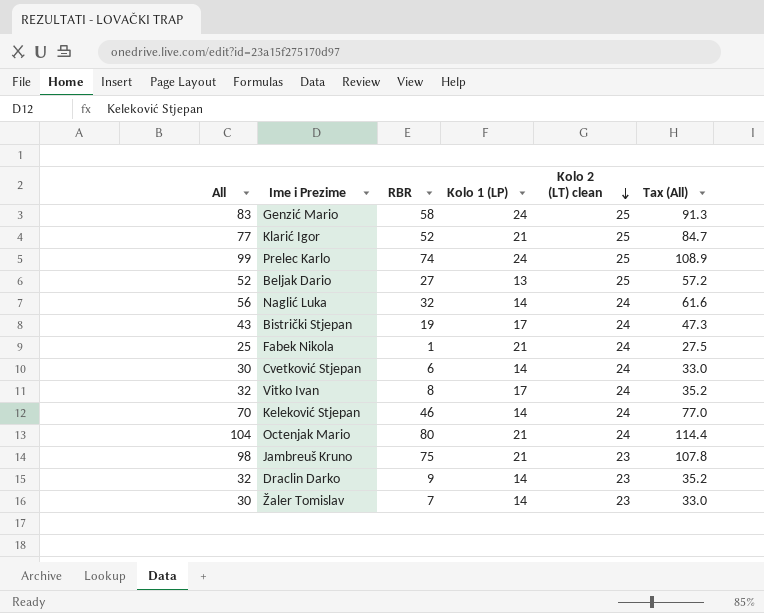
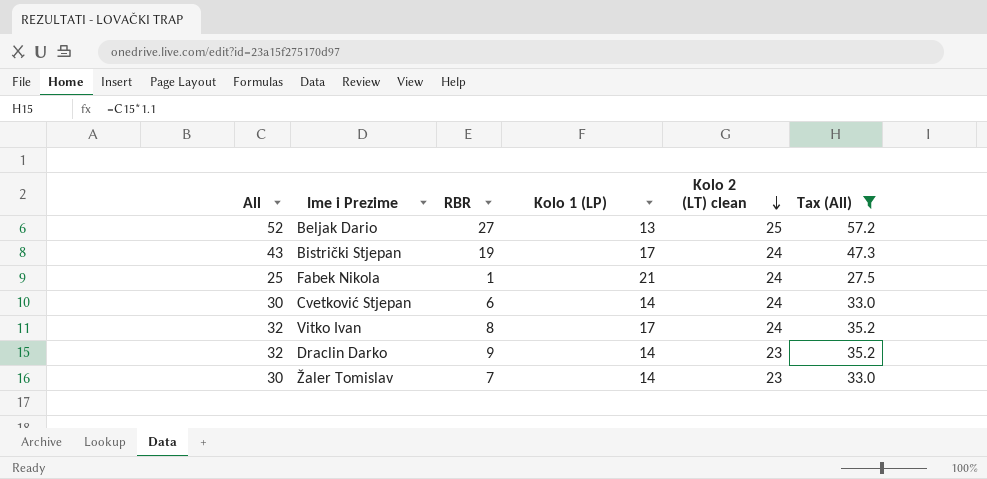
filter: none -> Tax (All) <= 57.2

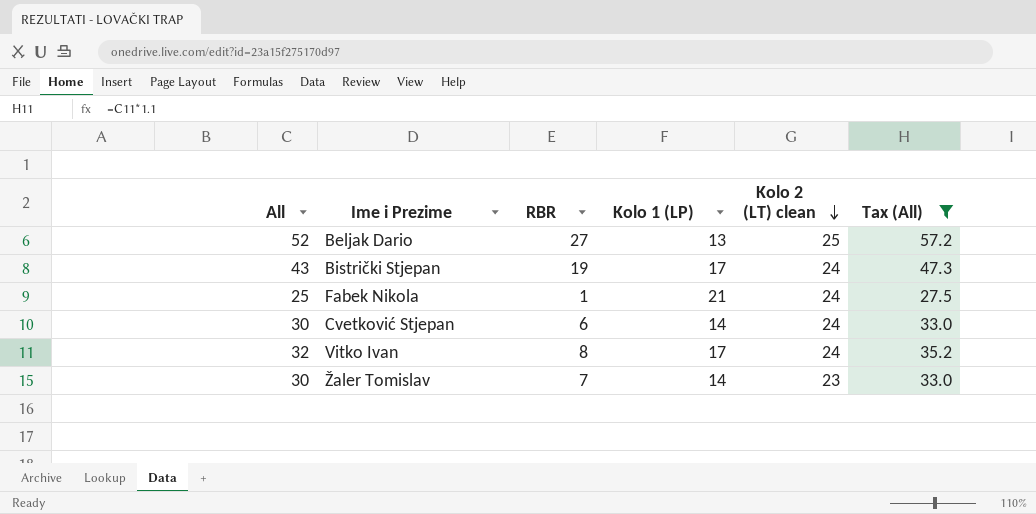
row Draclin Darko: 32 | 9 | 14 | 23 | 35.2 -> none

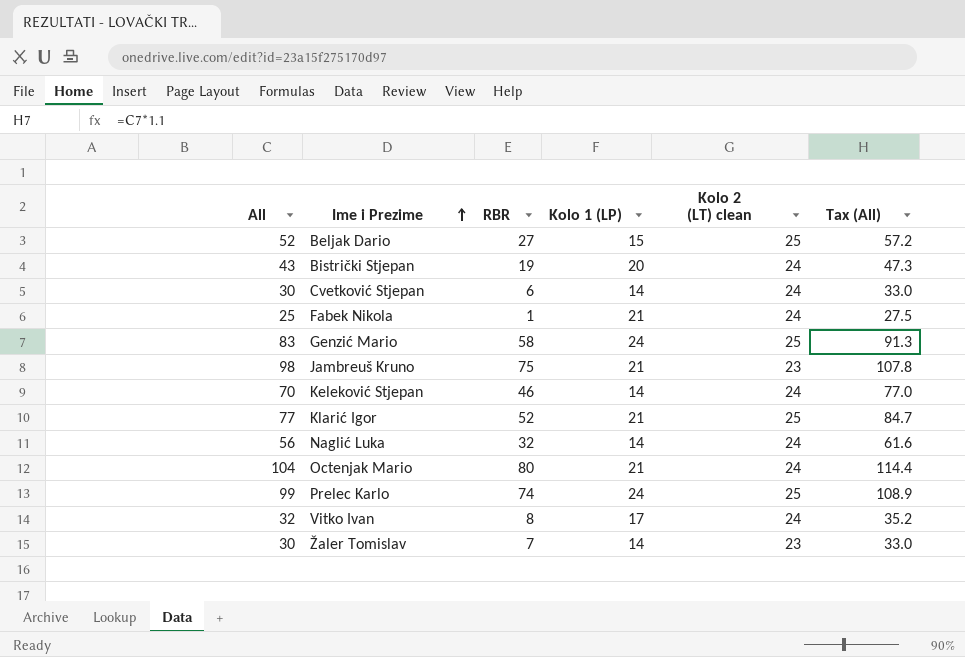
filter: Tax (All) <= 57.2 -> none
row order: Kolo 2 (LT) clean descending -> Ime i Prezime ascending
Beljak Dario | Kolo 1 (LP): 13 -> 15
Bistrički Stjepan | Kolo 1 (LP): 17 -> 20

